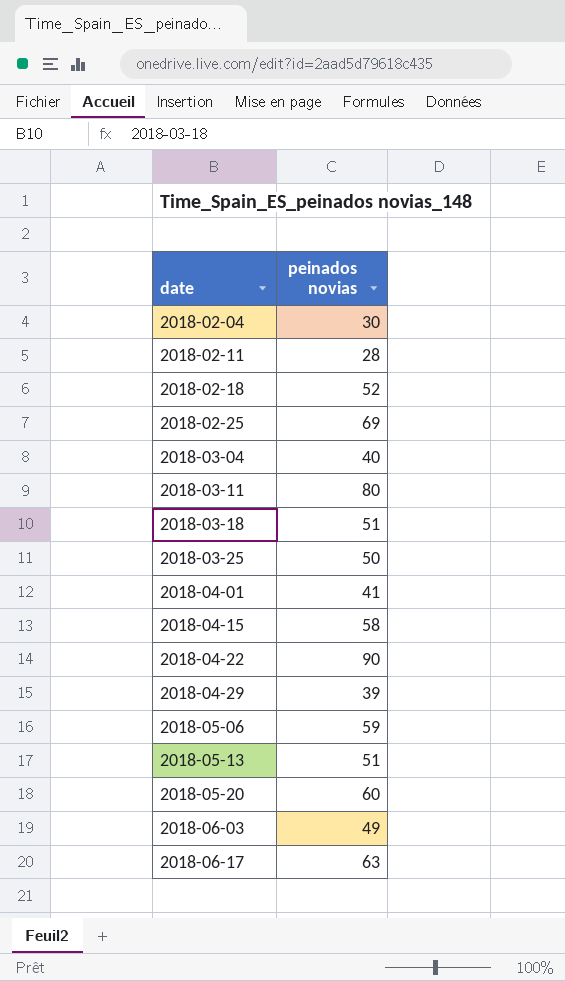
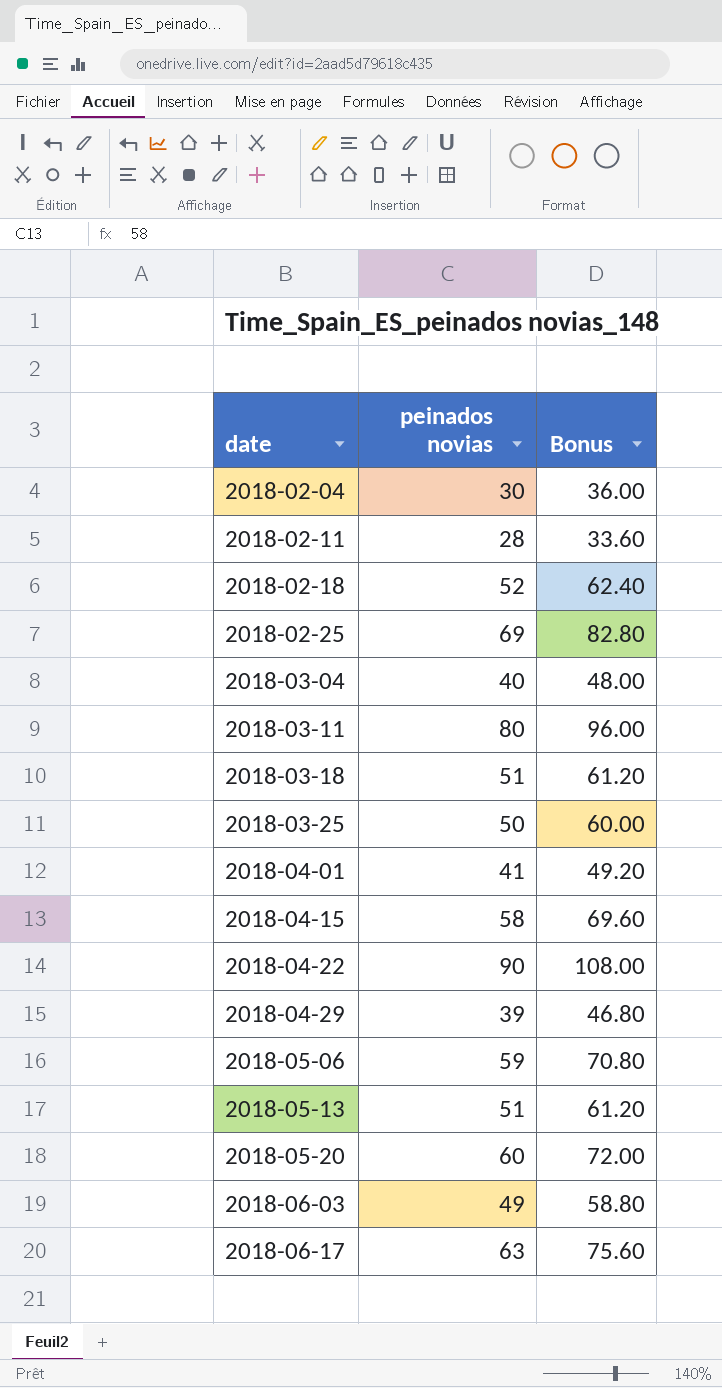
column Bonus | formula: none -> [peinados novias] * 1.2

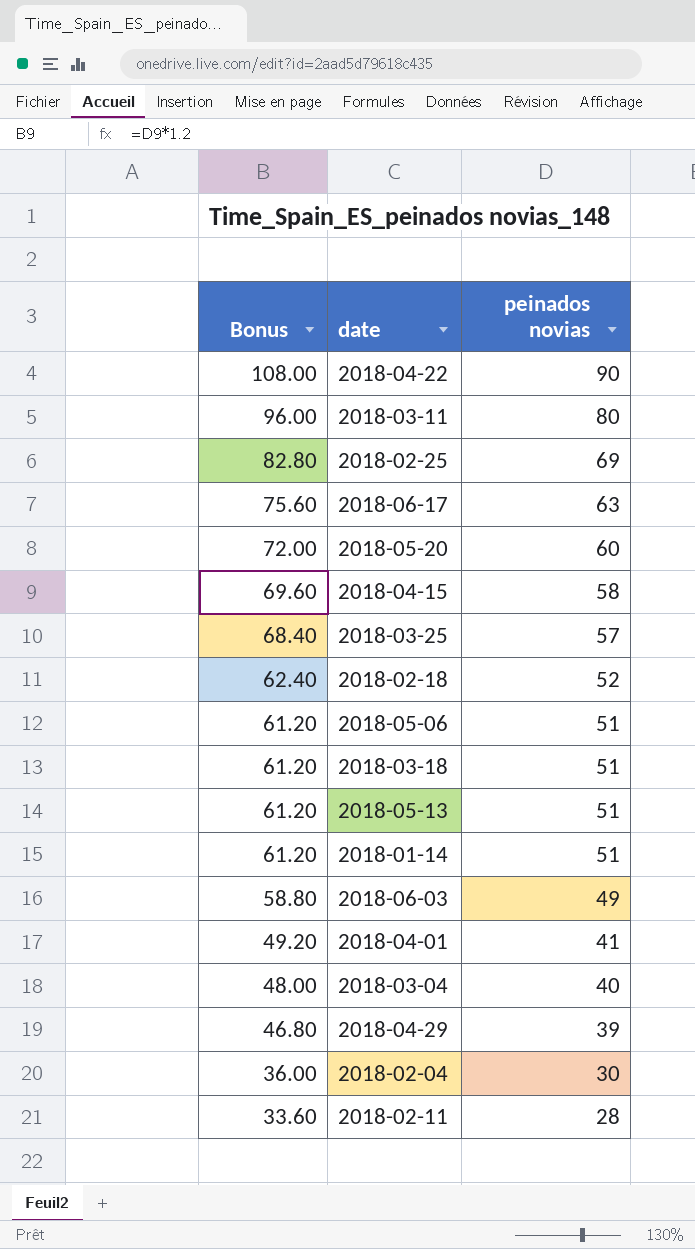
row order: date ascending -> Bonus descending
column Bonus | position: 3 -> 1
2018-03-25 | Bonus: 60.00 -> 68.40
2018-03-25 | peinados novias: 50 -> 57
2018-05-06 | Bonus: 70.80 -> 61.20
2018-05-06 | peinados novias: 59 -> 51
row 2018-01-14: none -> 61.20 | 51

